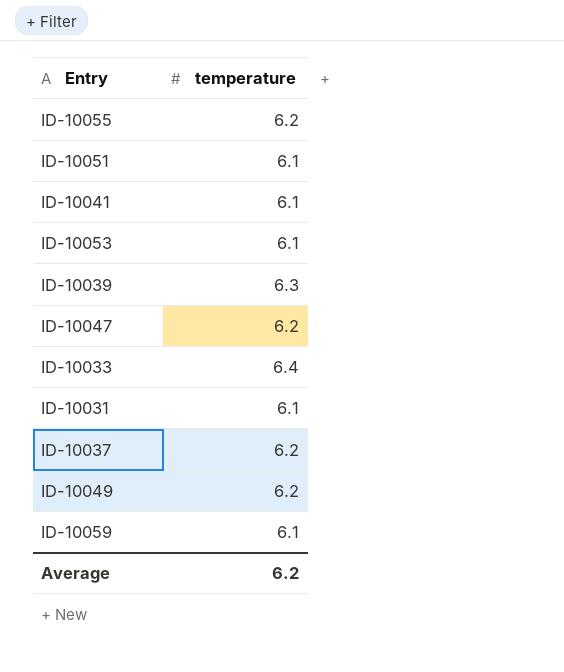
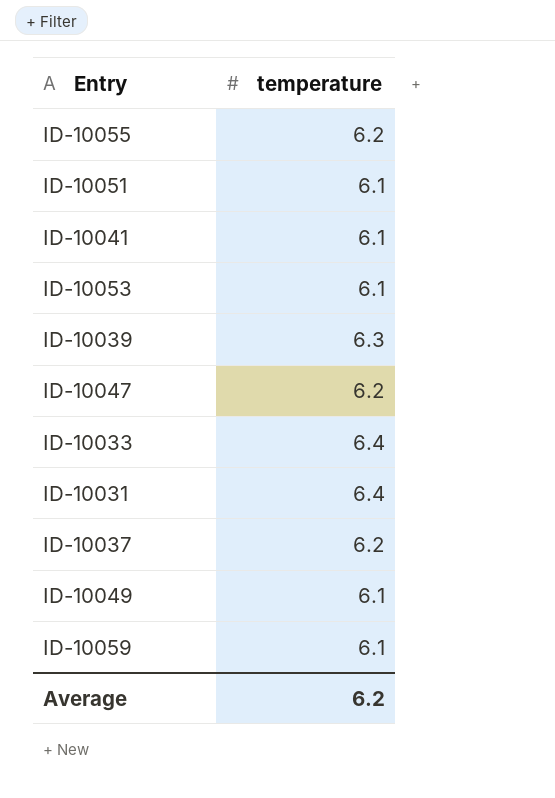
ID-10031 | temperature: 6.1 -> 6.4
ID-10049 | temperature: 6.2 -> 6.1

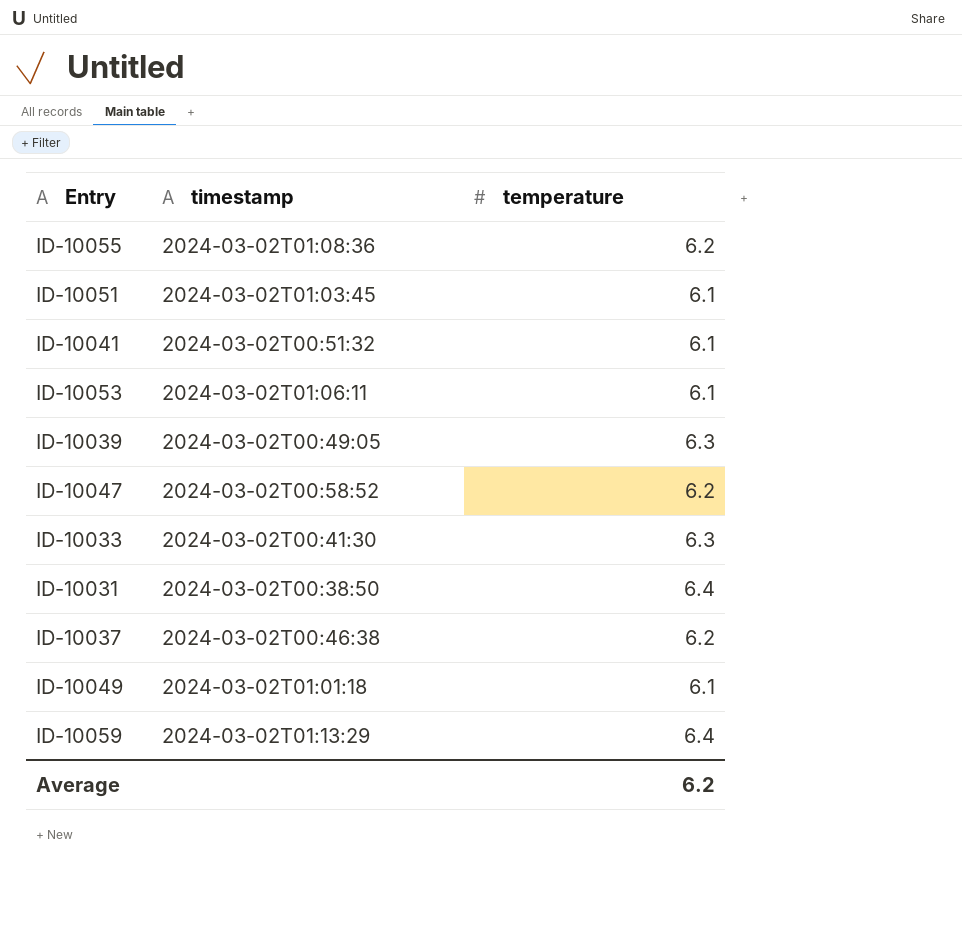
column timestamp | position: none -> 2
ID-10033 | temperature: 6.4 -> 6.3
ID-10059 | temperature: 6.1 -> 6.4

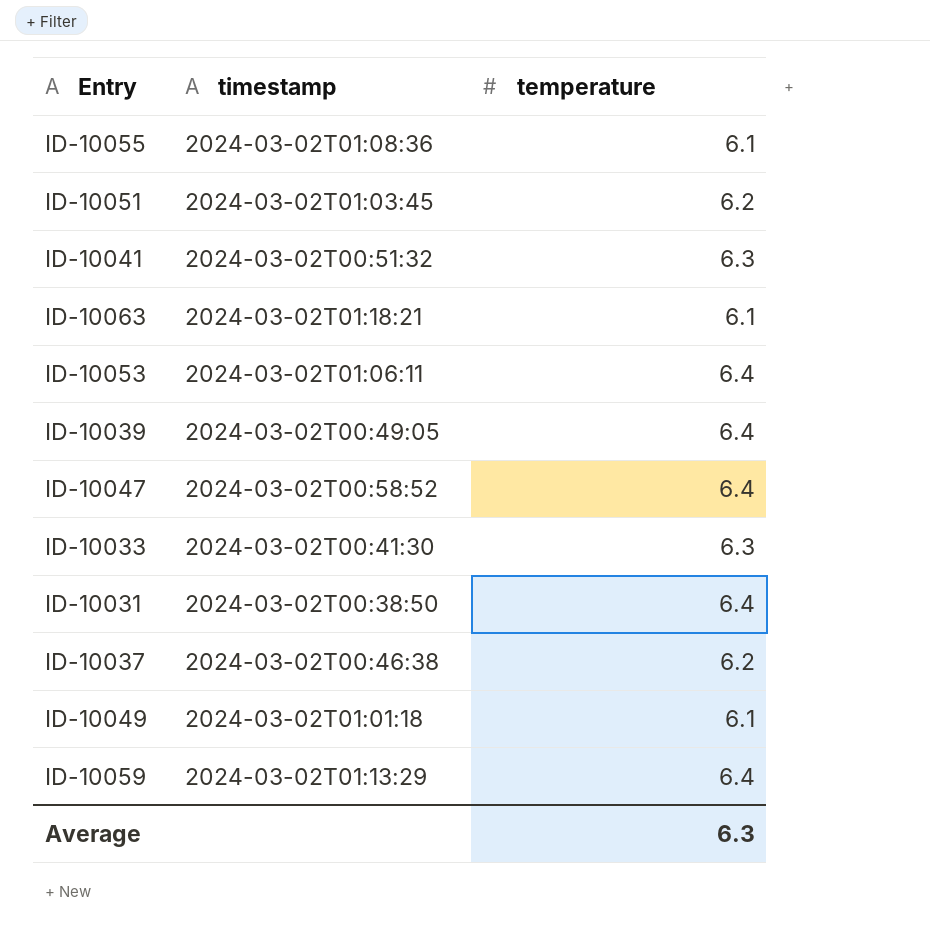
ID-10055 | temperature: 6.2 -> 6.1
ID-10051 | temperature: 6.1 -> 6.2
ID-10041 | temperature: 6.1 -> 6.3
row ID-10063: none -> 2024-03-02T01:18:21 | 6.1
ID-10053 | temperature: 6.1 -> 6.4
ID-10039 | temperature: 6.3 -> 6.4
ID-10047 | temperature: 6.2 -> 6.4
Average | temperature: 6.2 -> 6.3

